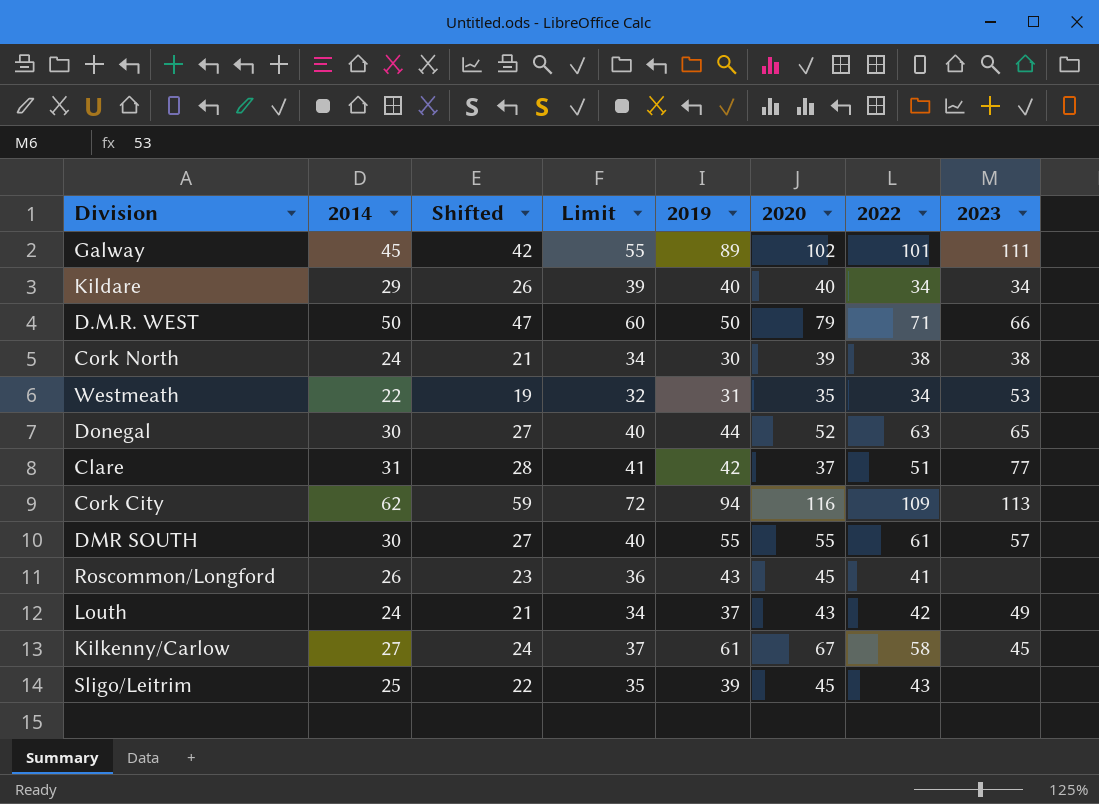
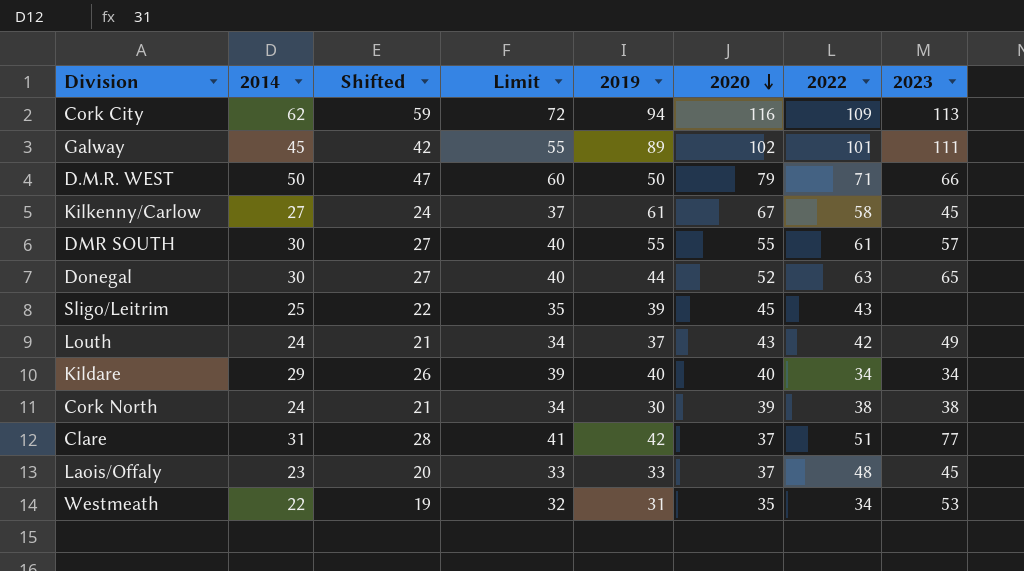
row order: none -> 2020 descending
row Roscommon/Longford: 26 | 23 | 36 | 43 | 45 | 41 | none -> none
row Laois/Offaly: none -> 23 | 20 | 33 | 33 | 37 | 48 | 45

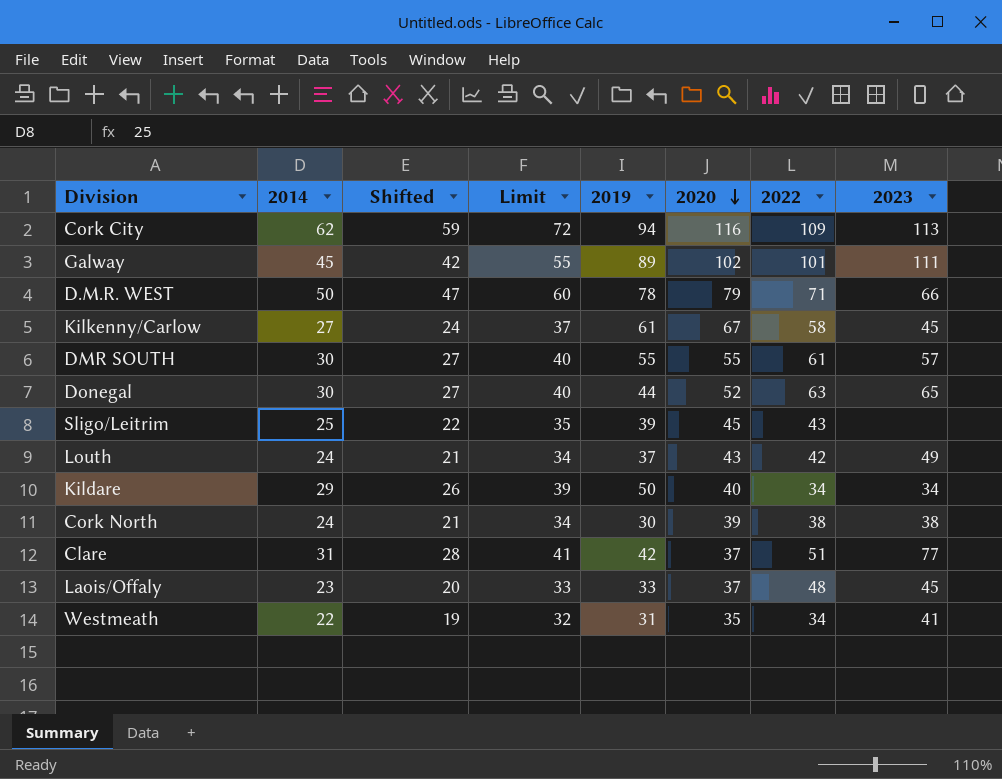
D.M.R. WEST | 2019: 50 -> 78
Kildare | 2019: 40 -> 50
Westmeath | 2023: 53 -> 41

